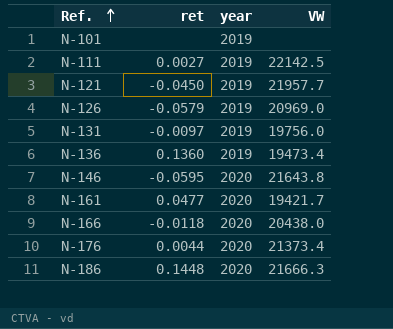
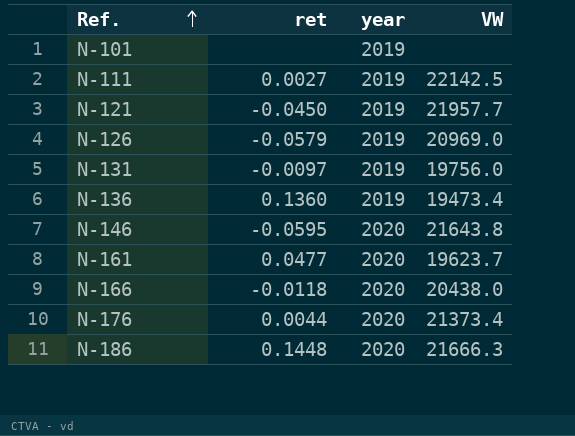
N-161 | VW: 19421.7 -> 19623.7

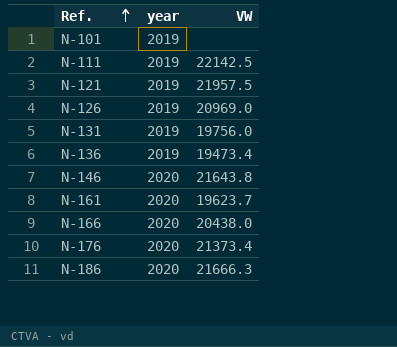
column ret | position: 2 -> none
N-121 | VW: 21957.7 -> 21957.5

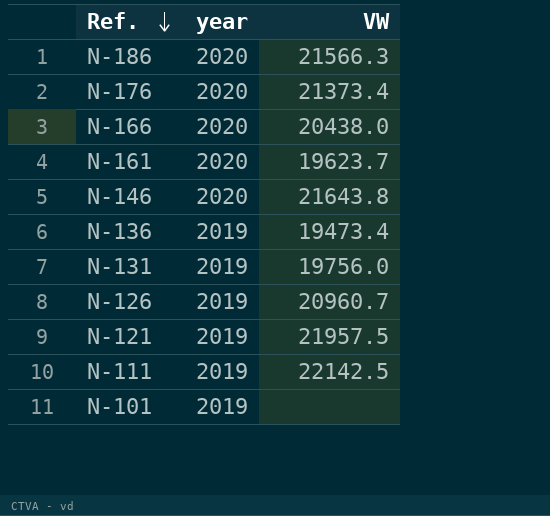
row order: Ref. ascending -> Ref. descending
N-186 | VW: 21666.3 -> 21566.3
N-126 | VW: 20969.0 -> 20960.7

